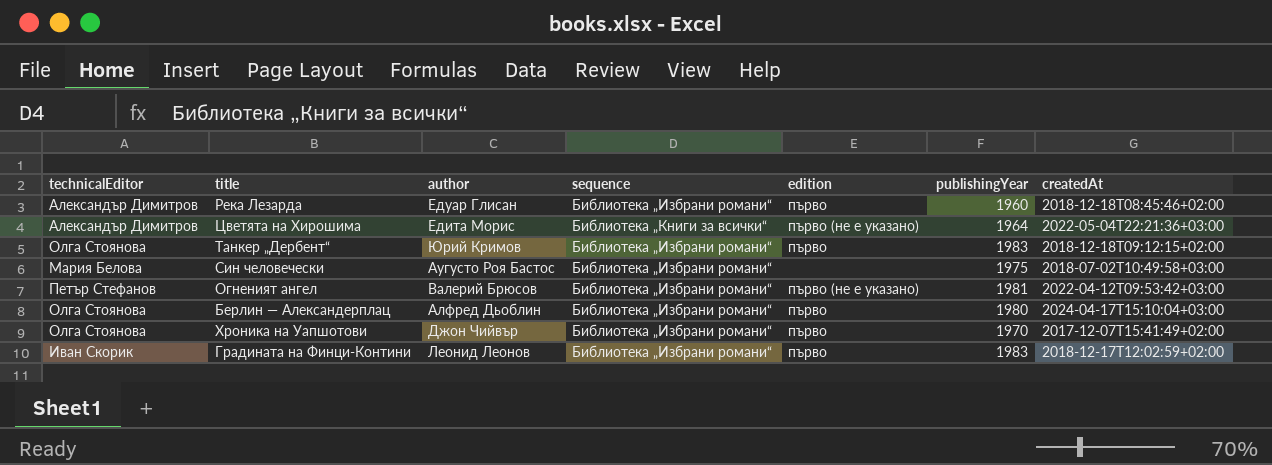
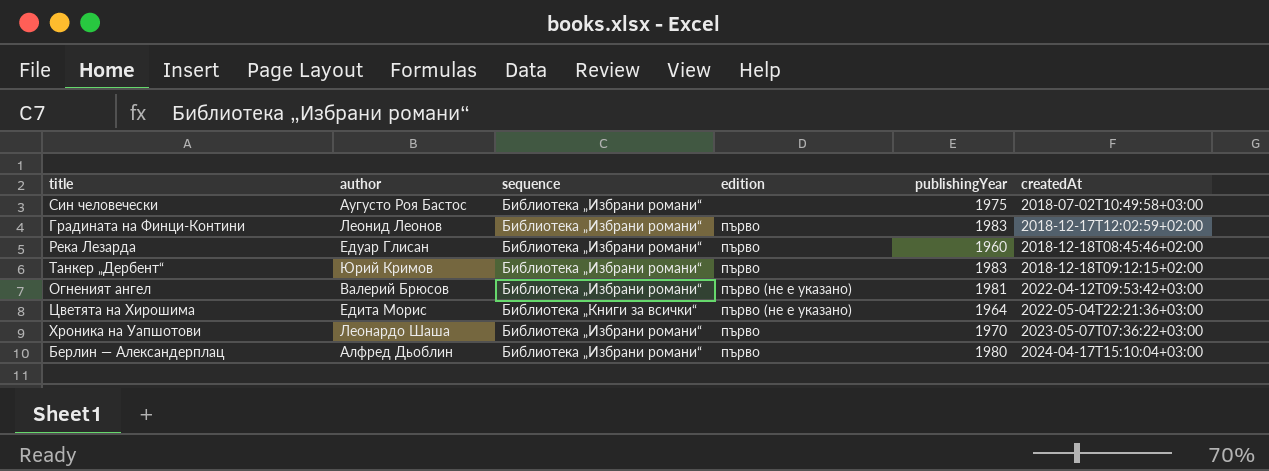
row order: none -> createdAt ascending
column technicalEditor | position: 1 -> none
Хроника на Уапшотови | author: Джон Чийвър -> Леонардо Шаша
Хроника на Уапшотови | createdAt: 2017-12-07T15:41:49+02:00 -> 2023-05-07T07:36:22+03:00

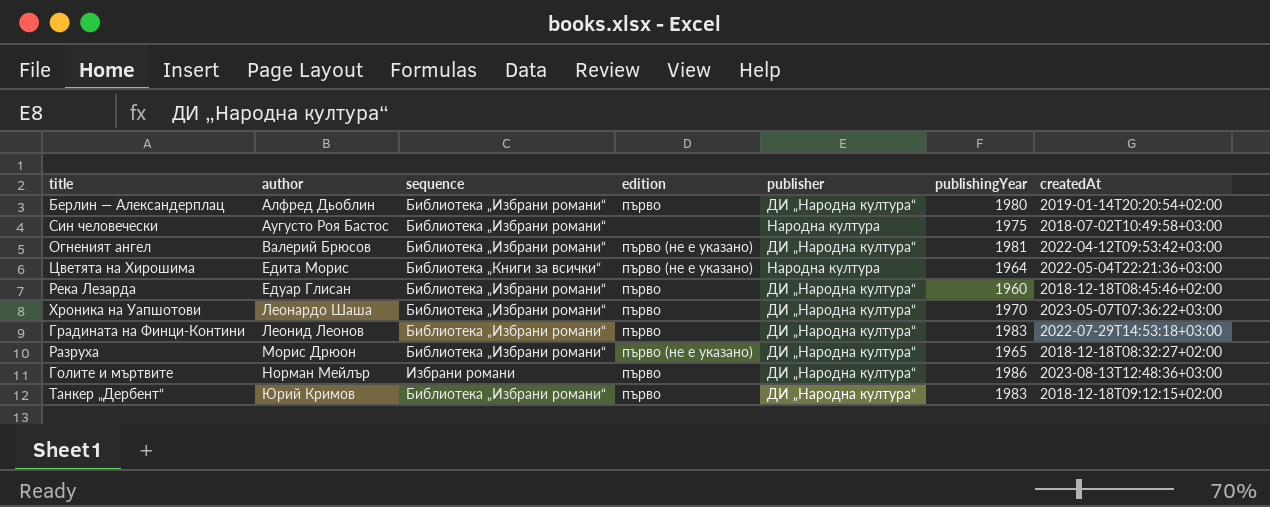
row order: createdAt ascending -> author ascending
column publisher | position: none -> 5
Берлин — Александерплац | createdAt: 2024-04-17T15:10:04+03:00 -> 2019-01-14T20:20:54+02:00
Градината на Финци-Контини | createdAt: 2018-12-17T12:02:59+02:00 -> 2022-07-29T14:53:18+03:00
row Разруха: none -> Морис Дрюон | Библиотека „Избрани романи“ | първо (не е указано) | ДИ „Народна култура“ | 1965 | 2018-12-18T08:32:27+02:00
row Голите и мъртвите: none -> Норман Мейлър | Избрани романи | първо | ДИ „Народна култура“ | 1986 | 2023-08-13T12:48:36+03:00

